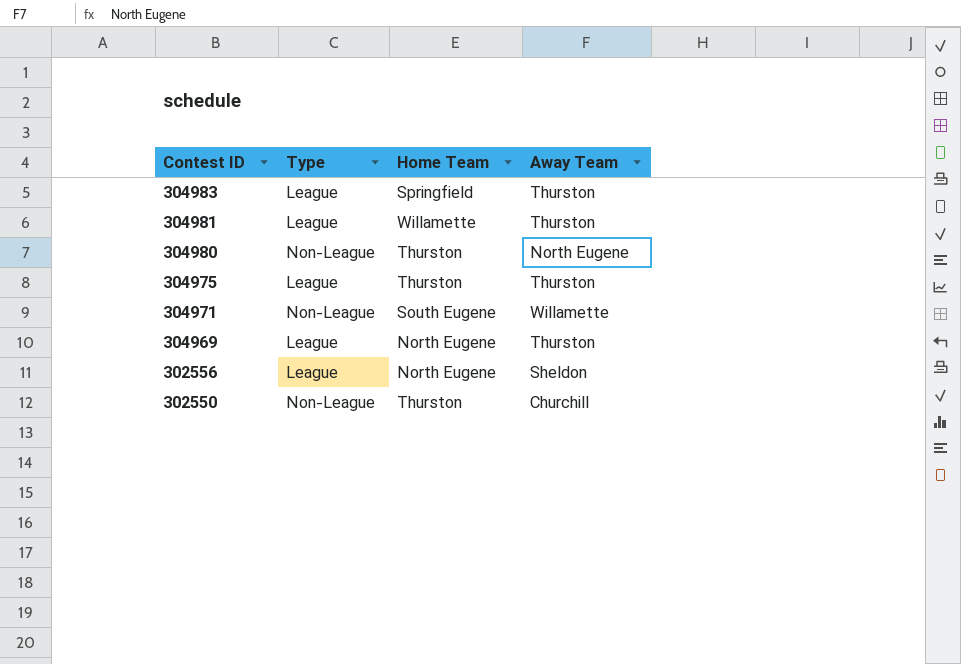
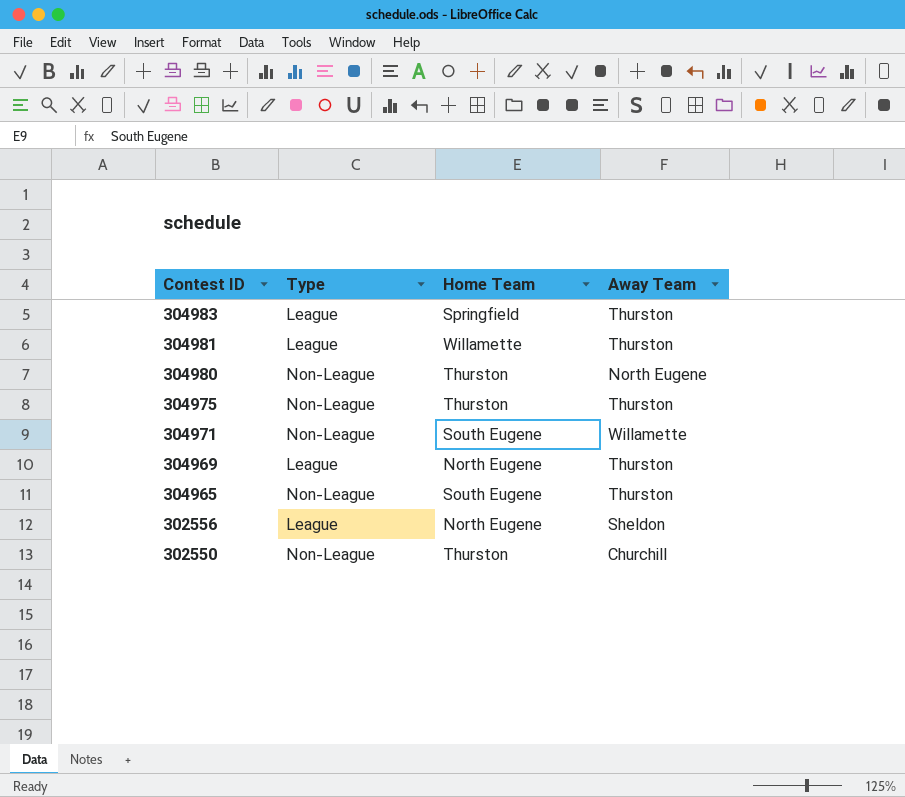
304975 | Type: League -> Non-League
row 304965: none -> Non-League | South Eugene | Thurston

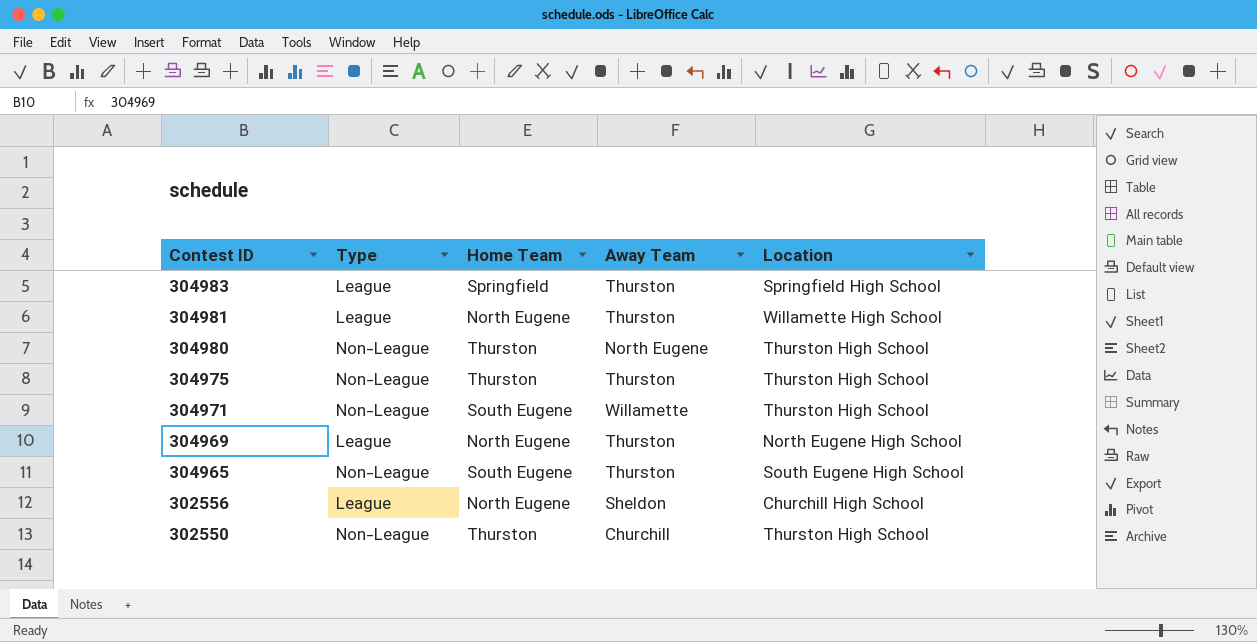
column Location | position: none -> 5
304981 | Home Team: Willamette -> North Eugene

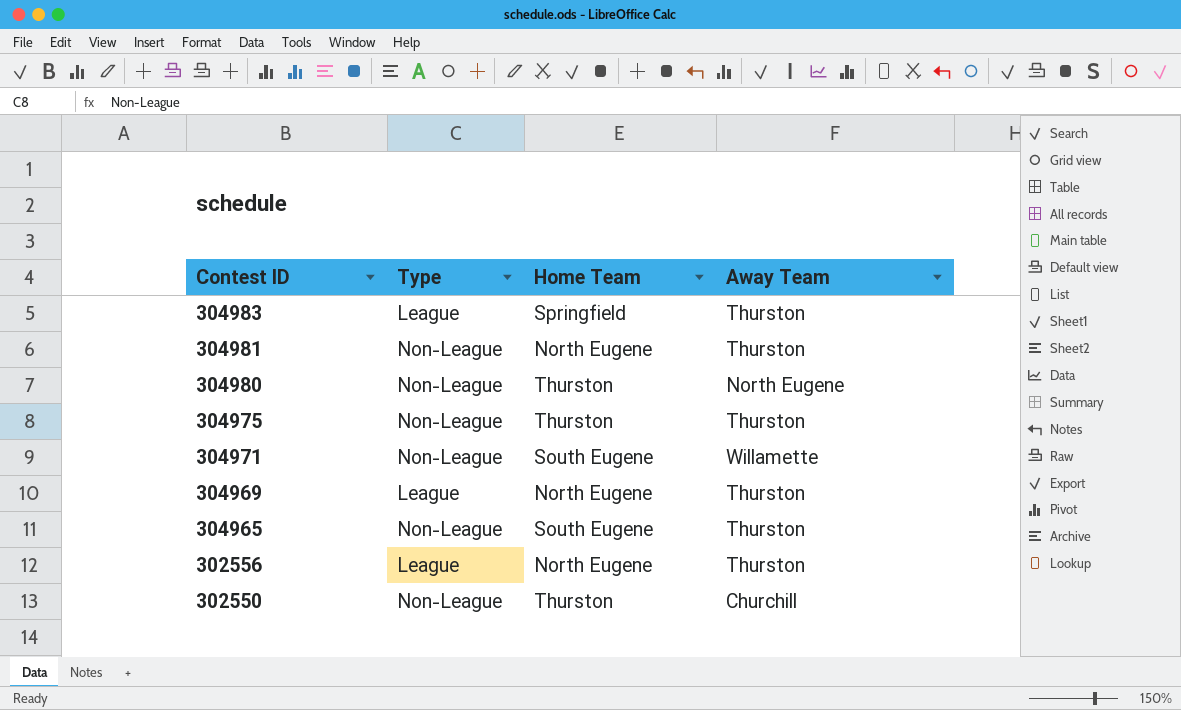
column Location | position: 5 -> none
304981 | Type: League -> Non-League
302556 | Away Team: Sheldon -> Thurston

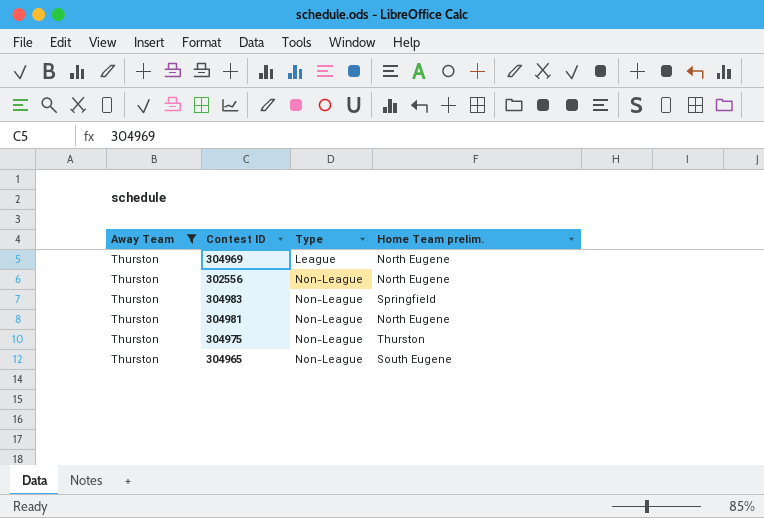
filter: none -> Away Team = Thurston
row order: Contest ID descending -> Type ascending
column Away Team | position: 4 -> 1
column name: Home Team -> Home Team prelim.
302556 | Type: League -> Non-League
304983 | Type: League -> Non-League

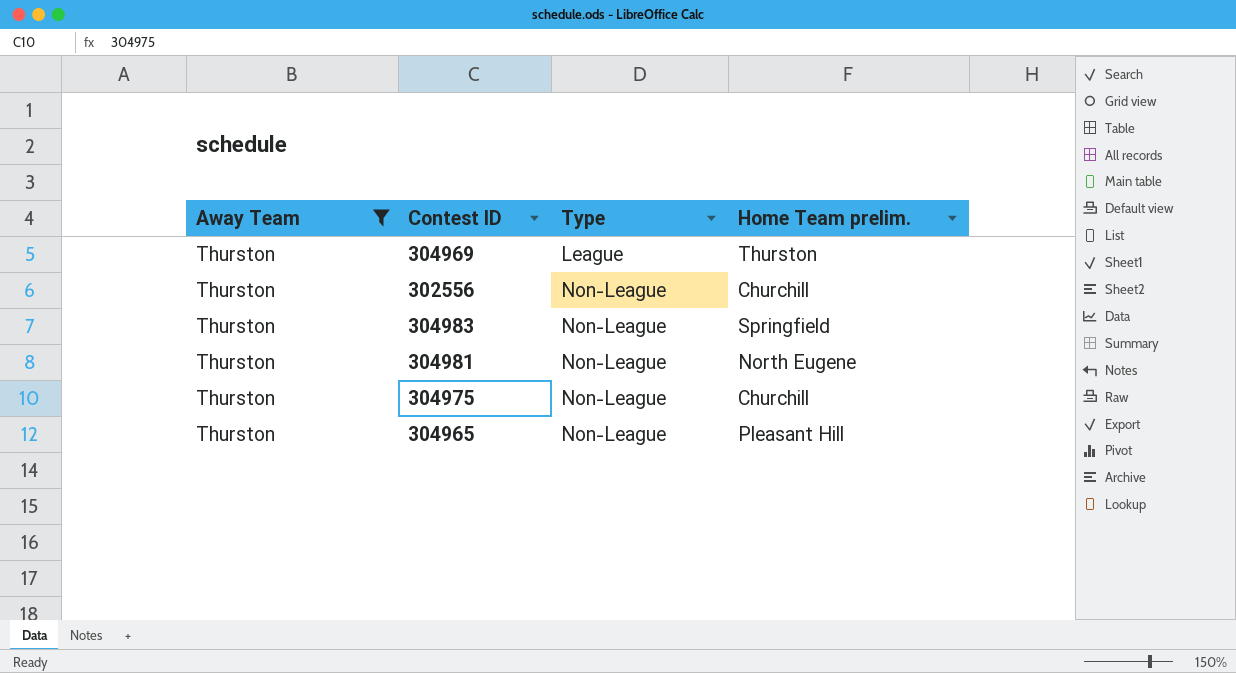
304969 | Home Team prelim.: North Eugene -> Thurston
302556 | Home Team prelim.: North Eugene -> Churchill
304975 | Home Team prelim.: Thurston -> Churchill
304965 | Home Team prelim.: South Eugene -> Pleasant Hill

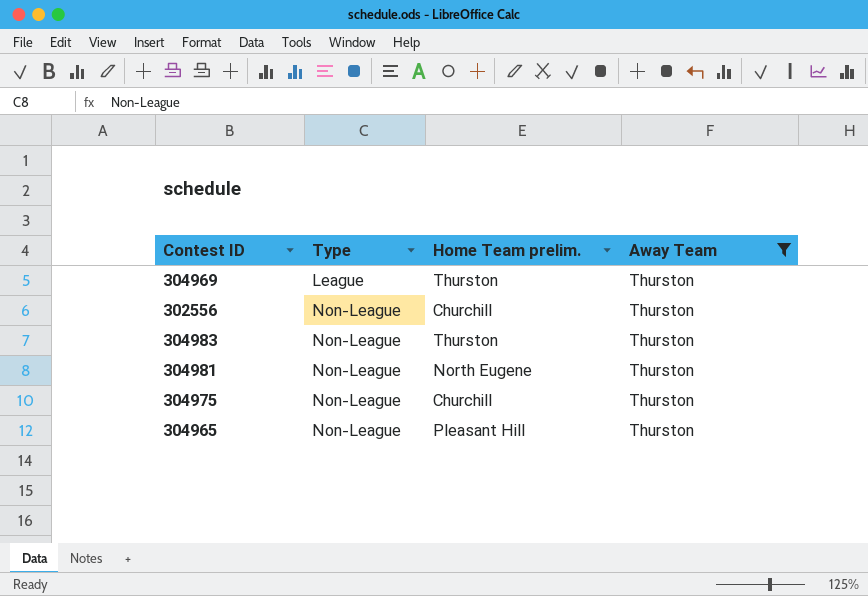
column Away Team | position: 1 -> 4
304983 | Home Team prelim.: Springfield -> Thurston

